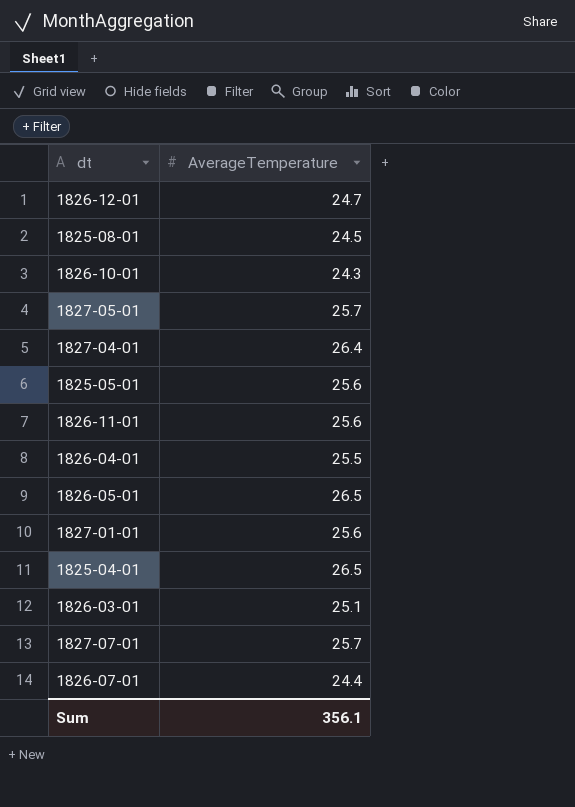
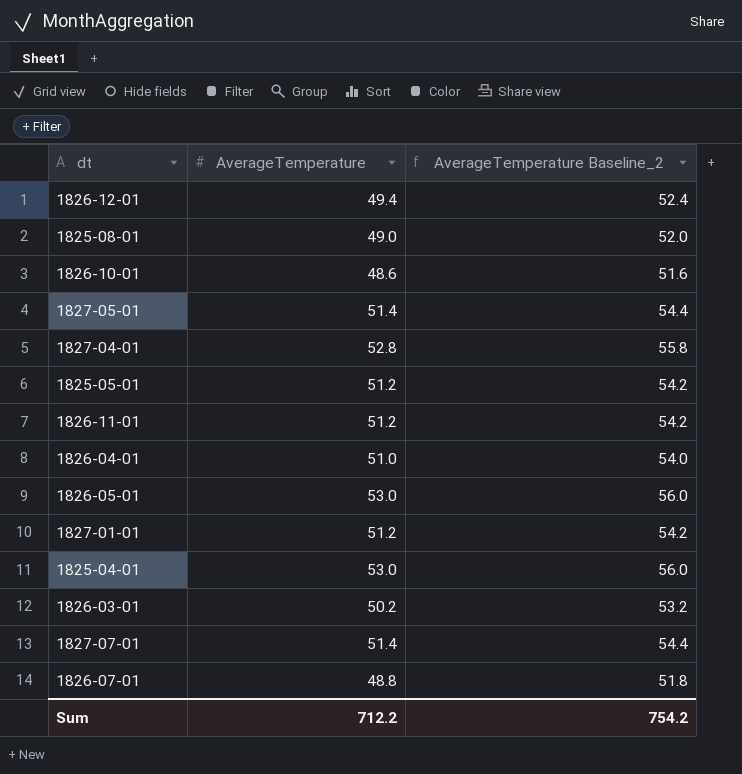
column AverageTemperature Baseline_2 | formula: none -> [AverageTemperature] + 3
1826-12-01 | AverageTemperature: 24.7 -> 49.4
1825-08-01 | AverageTemperature: 24.5 -> 49.0
1826-10-01 | AverageTemperature: 24.3 -> 48.6
1827-05-01 | AverageTemperature: 25.7 -> 51.4
1827-04-01 | AverageTemperature: 26.4 -> 52.8
1825-05-01 | AverageTemperature: 25.6 -> 51.2
1826-11-01 | AverageTemperature: 25.6 -> 51.2
1826-04-01 | AverageTemperature: 25.5 -> 51.0
1826-05-01 | AverageTemperature: 26.5 -> 53.0
1827-01-01 | AverageTemperature: 25.6 -> 51.2
1825-04-01 | AverageTemperature: 26.5 -> 53.0
1826-03-01 | AverageTemperature: 25.1 -> 50.2
1827-07-01 | AverageTemperature: 25.7 -> 51.4
1826-07-01 | AverageTemperature: 24.4 -> 48.8
Sum | AverageTemperature: 356.1 -> 712.2

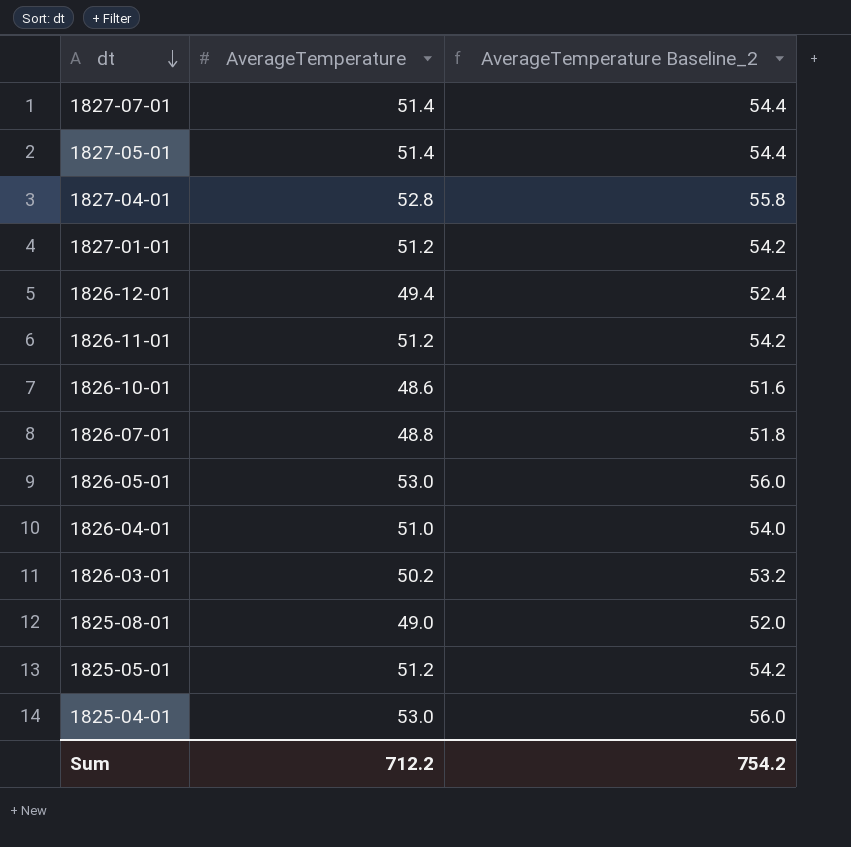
row order: none -> dt descending

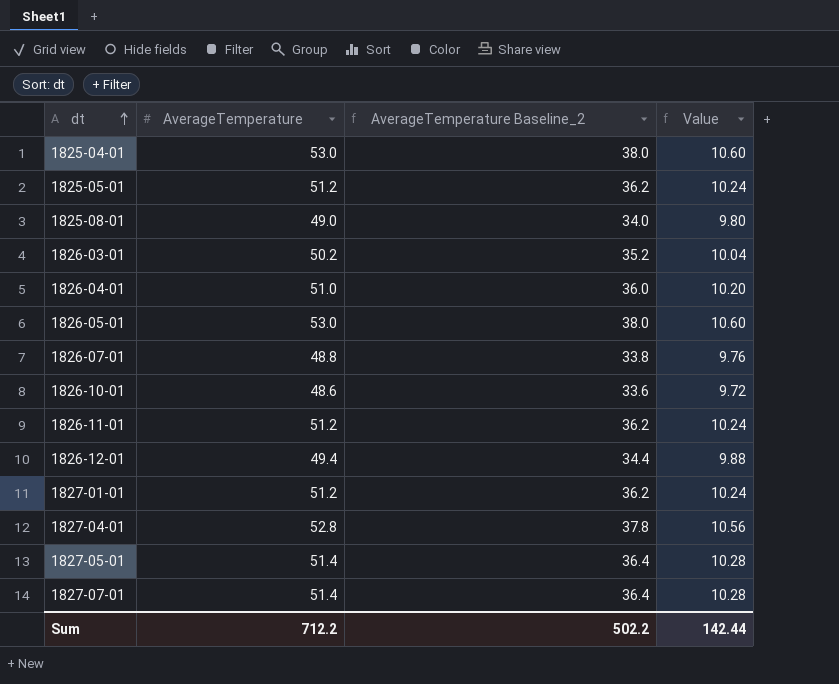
row order: dt descending -> dt ascending
column AverageTemperature Baseline_2 | formula: [AverageTemperature] + 3 -> [AverageTemperature] - 15
column Value | formula: none -> [AverageTemperature] * 0.2
Sum | AverageTemperature Baseline_2: 754.2 -> 502.2

